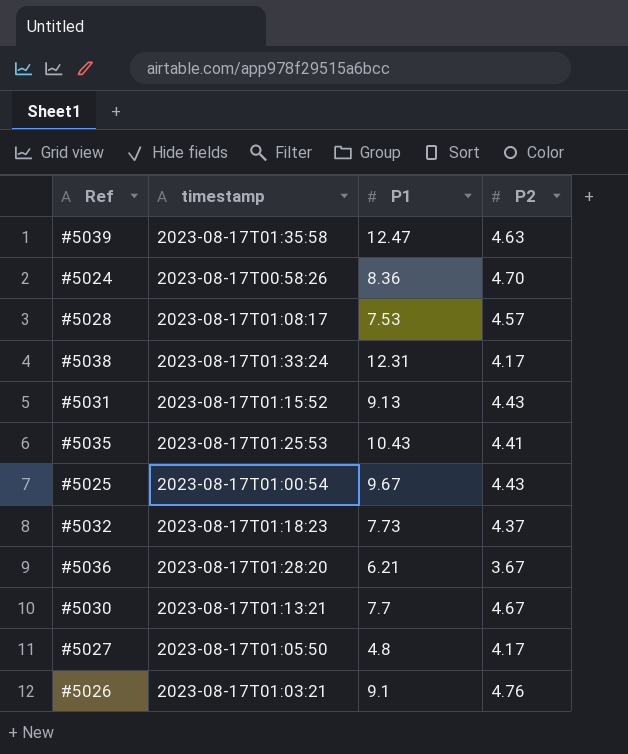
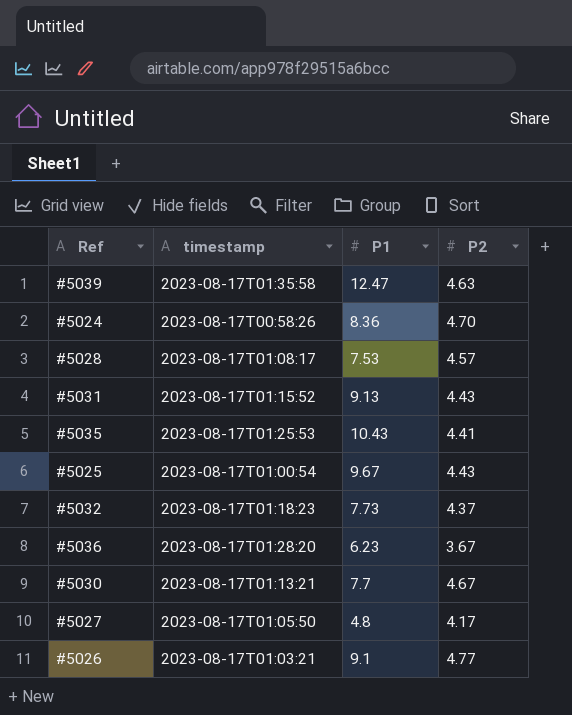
row #5038: 2023-08-17T01:33:24 | 12.31 | 4.17 -> none
#5036 | P1: 6.21 -> 6.23
#5026 | P2: 4.76 -> 4.77

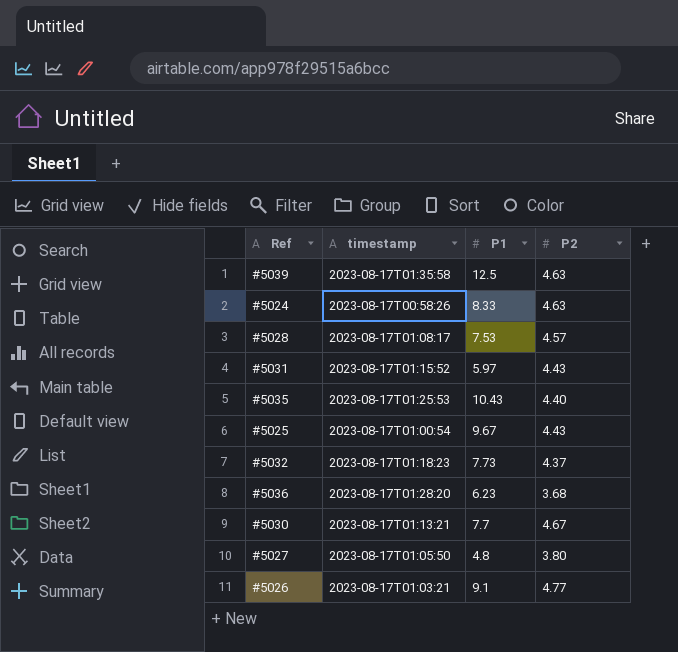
#5039 | P1: 12.47 -> 12.5
#5024 | P1: 8.36 -> 8.33
#5024 | P2: 4.70 -> 4.63
#5031 | P1: 9.13 -> 5.97
#5035 | P2: 4.41 -> 4.40
#5036 | P2: 3.67 -> 3.68
#5027 | P2: 4.17 -> 3.80

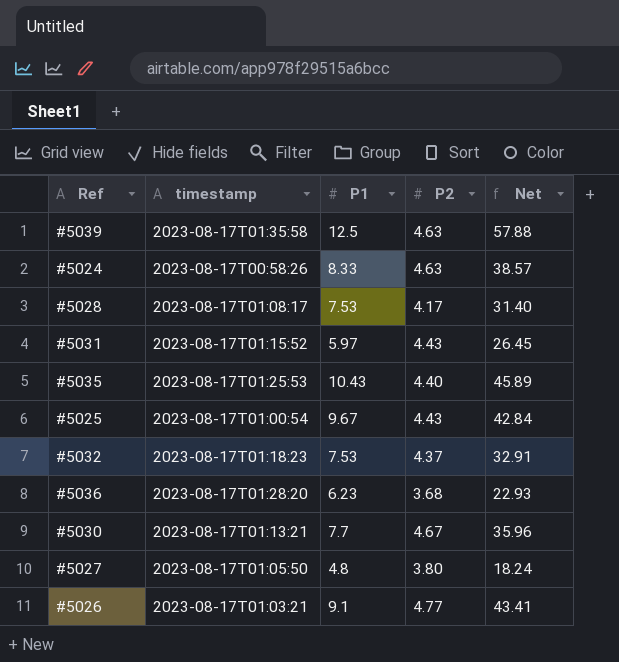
column Net | formula: none -> [P1] * [P2]
#5028 | P2: 4.57 -> 4.17
#5032 | P1: 7.73 -> 7.53

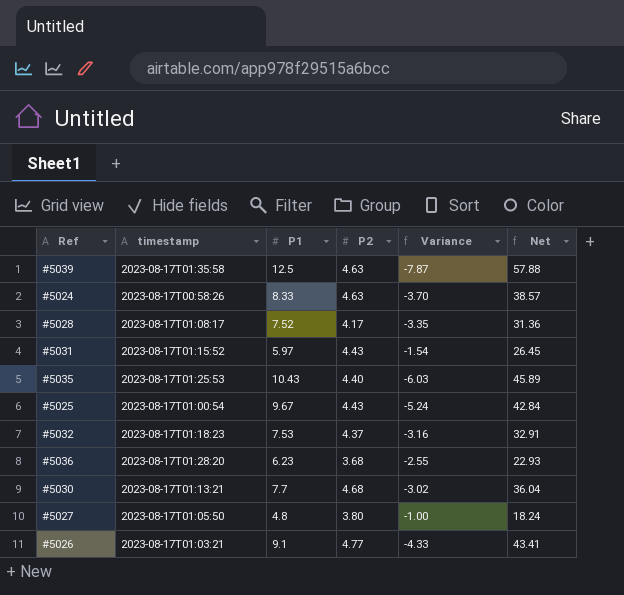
column Variance | formula: none -> [P2] - [P1]
#5028 | P1: 7.53 -> 7.52
#5028 | Net: 31.40 -> 31.36
#5030 | P2: 4.67 -> 4.68
#5030 | Net: 35.96 -> 36.04

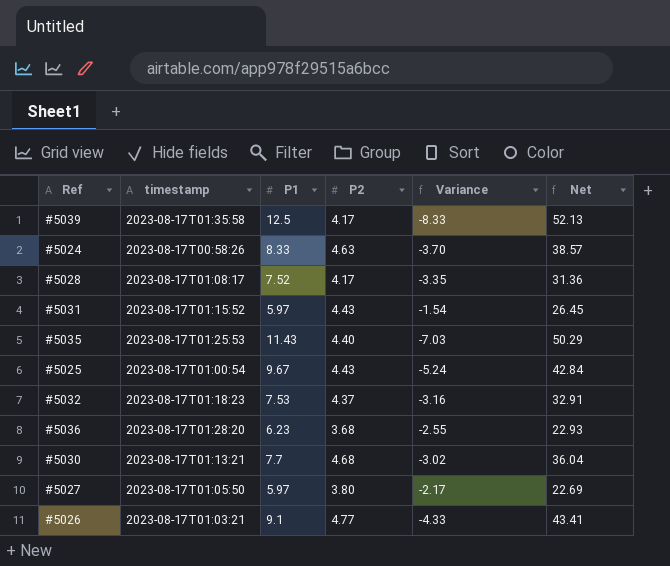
#5039 | P2: 4.63 -> 4.17
#5039 | Variance: -7.87 -> -8.33
#5039 | Net: 57.88 -> 52.13
#5035 | P1: 10.43 -> 11.43
#5035 | Variance: -6.03 -> -7.03
#5035 | Net: 45.89 -> 50.29
#5027 | P1: 4.8 -> 5.97
#5027 | Variance: -1.00 -> -2.17
#5027 | Net: 18.24 -> 22.69

